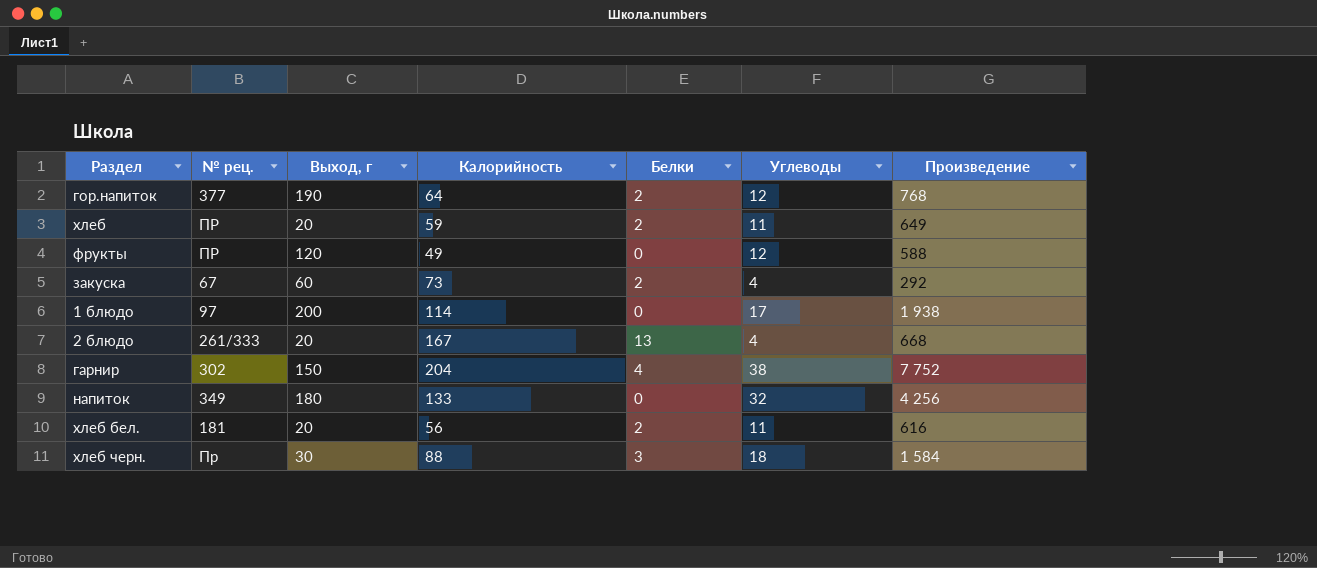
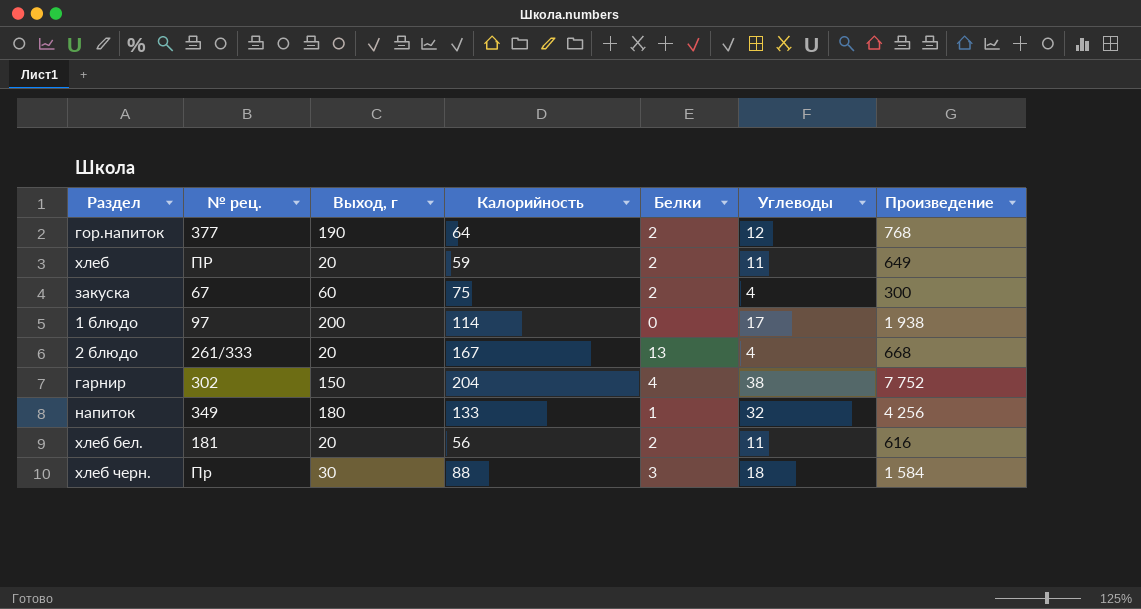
row фрукты: ПР | 120 | 49 | 0 | 12 | 588 -> none
закуска | Калорийность: 73 -> 75
закуска | Произведение: 292 -> 300
напиток | Белки: 0 -> 1

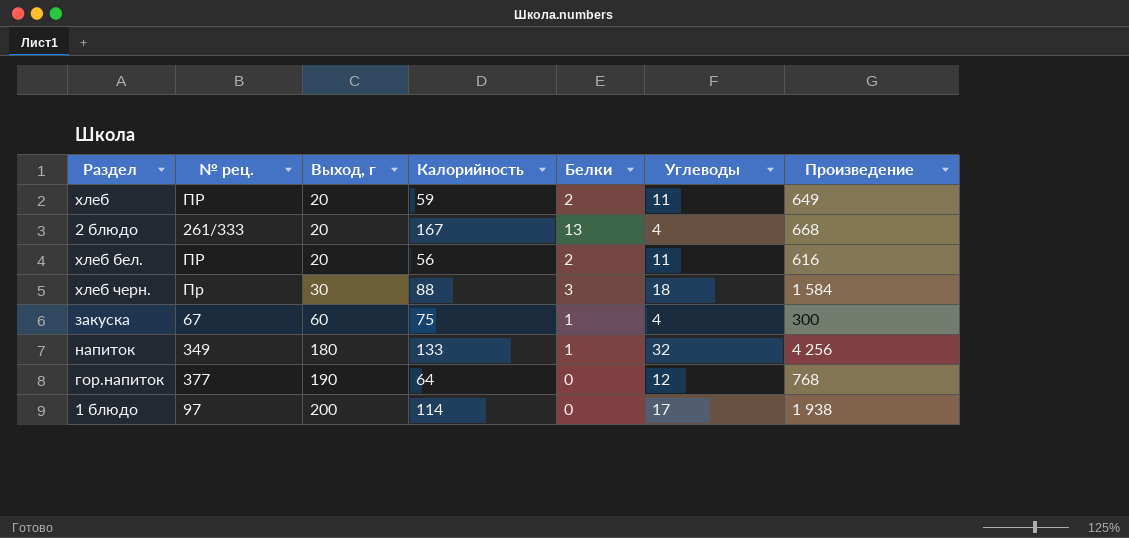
row order: none -> Выход, г ascending
row гарнир: 302 | 150 | 204 | 4 | 38 | 7 752 -> none
хлеб бел. | № рец.: 181 -> ПР
закуска | Белки: 2 -> 1
гор.напиток | Белки: 2 -> 0

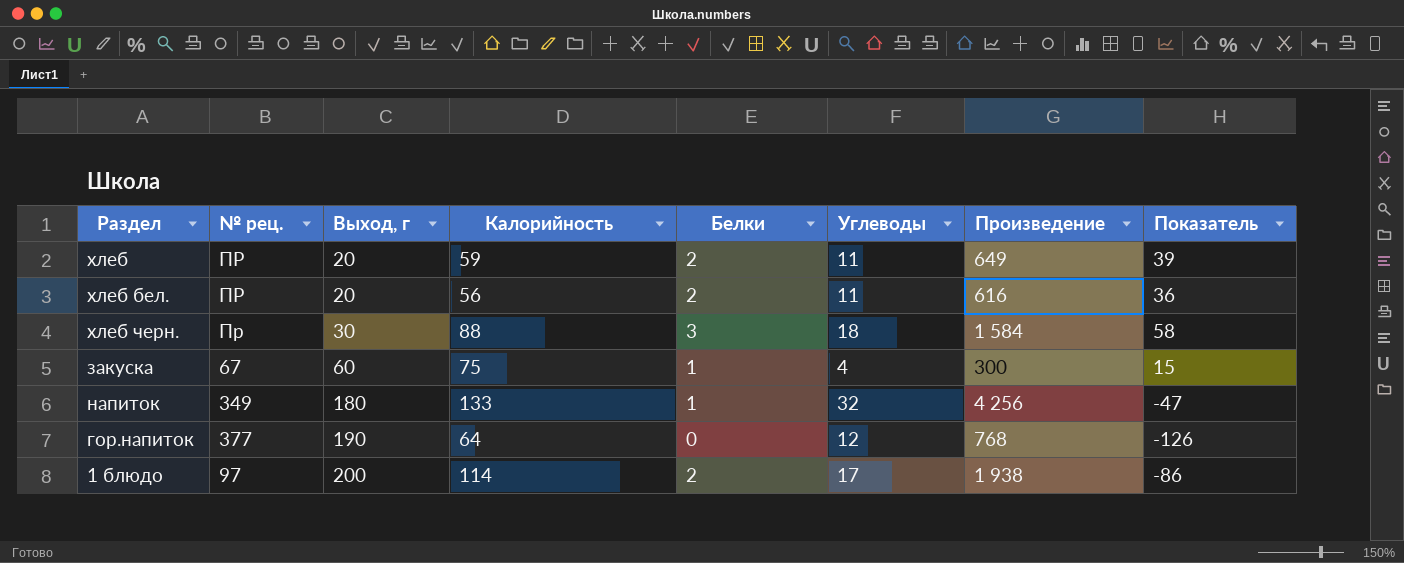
column Показатель | formula: none -> [Калорийность] - [Выход, г]
row 2 блюдо: 261/333 | 20 | 167 | 13 | 4 | 668 -> none
1 блюдо | Белки: 0 -> 2

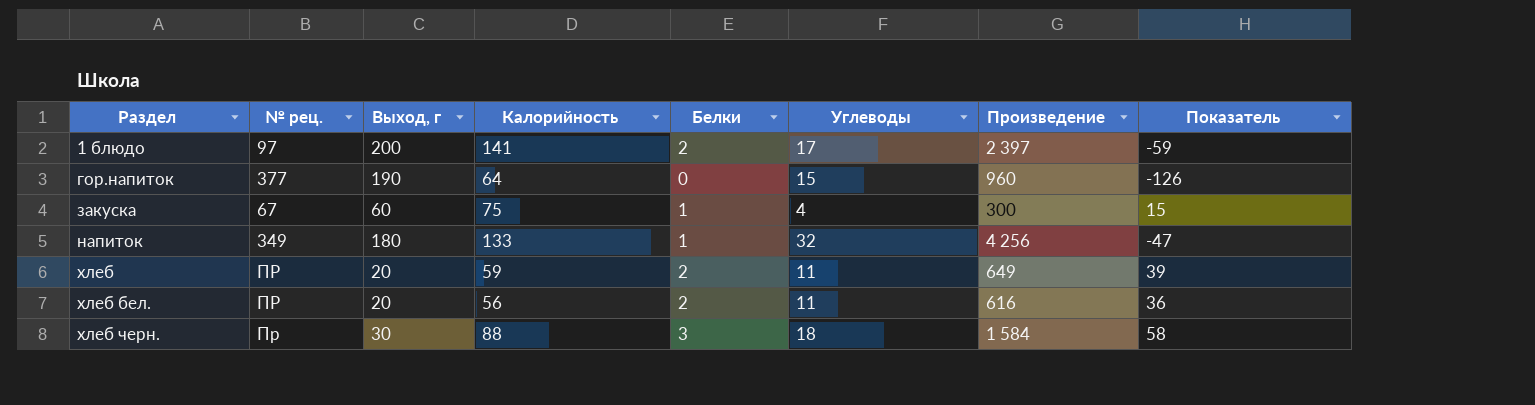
row order: Выход, г ascending -> Раздел ascending
1 блюдо | Калорийность: 114 -> 141
1 блюдо | Произведение: 1 938 -> 2 397
1 блюдо | Показатель: -86 -> -59
гор.напиток | Углеводы: 12 -> 15
гор.напиток | Произведение: 768 -> 960

